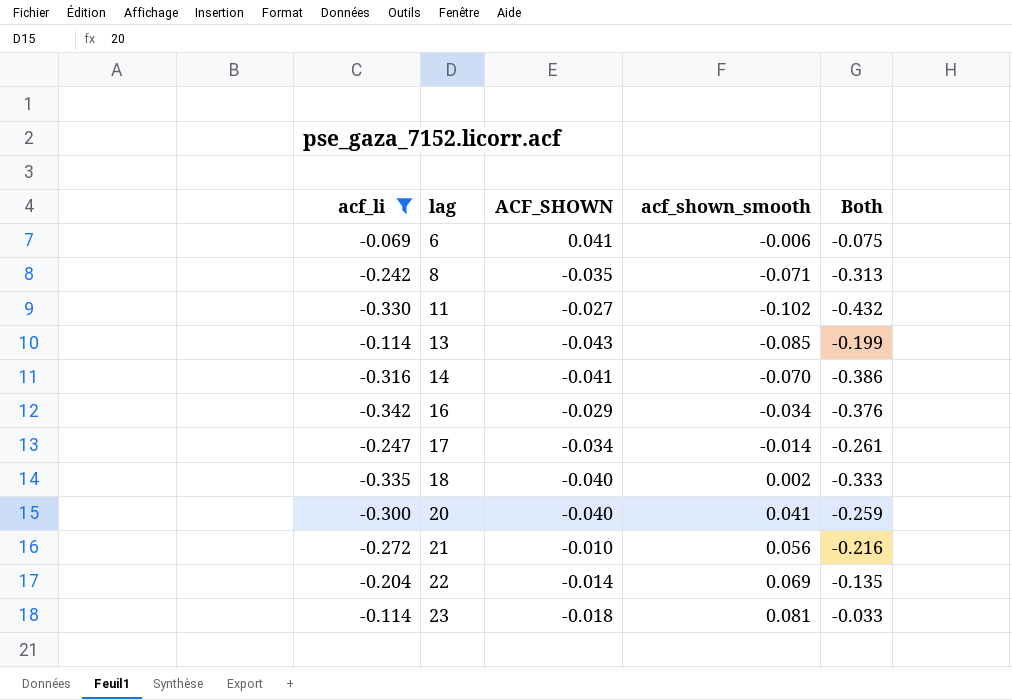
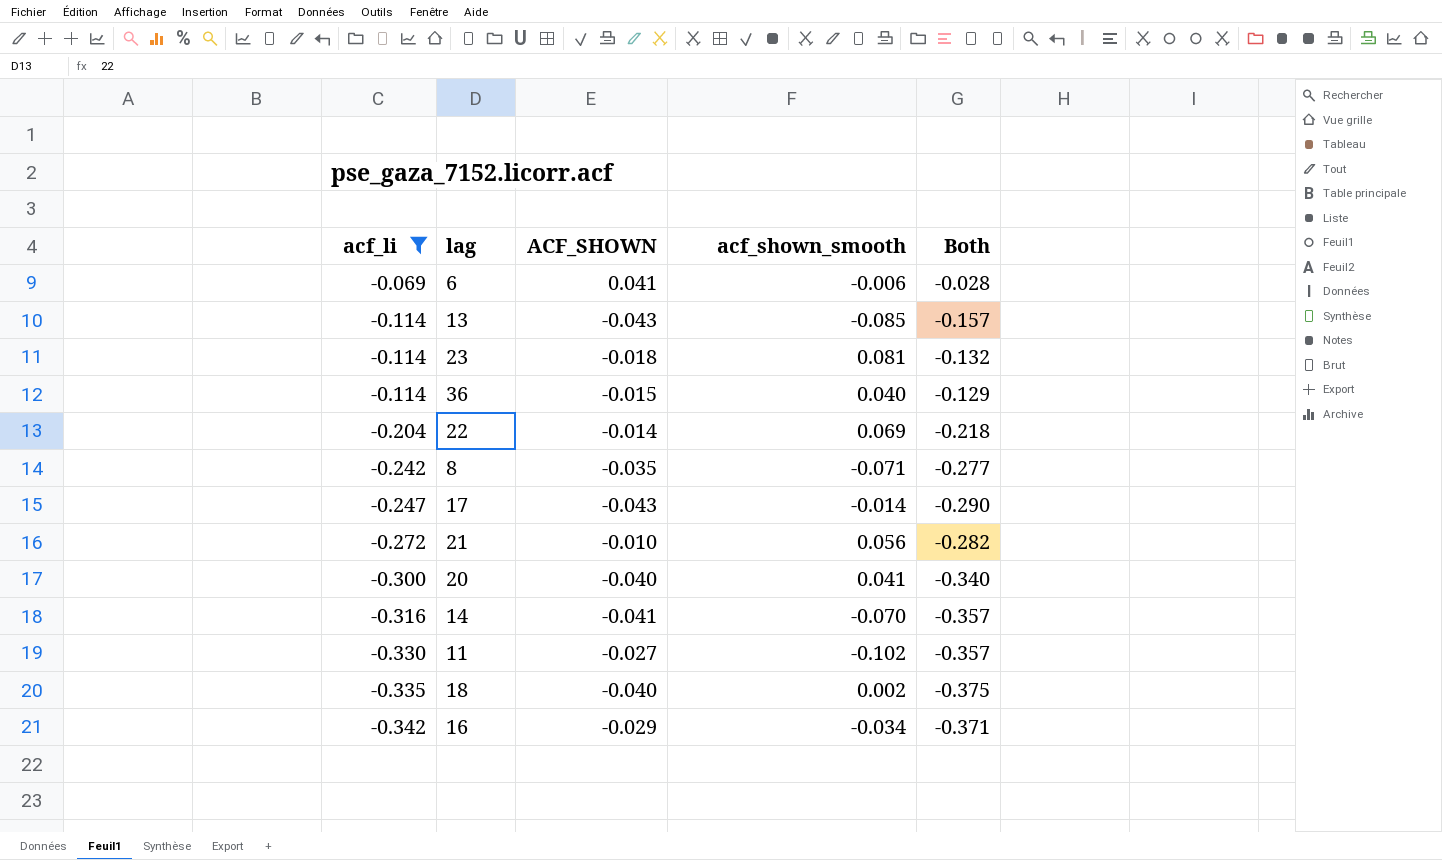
row order: lag ascending -> acf_li descending
column Both | formula: [acf_li] + [acf_shown_smooth] -> [acf_li] + [ACF_SHOWN]
row 36: none -> -0.114 | -0.015 | 0.040 | -0.129
17 | ACF_SHOWN: -0.034 -> -0.043

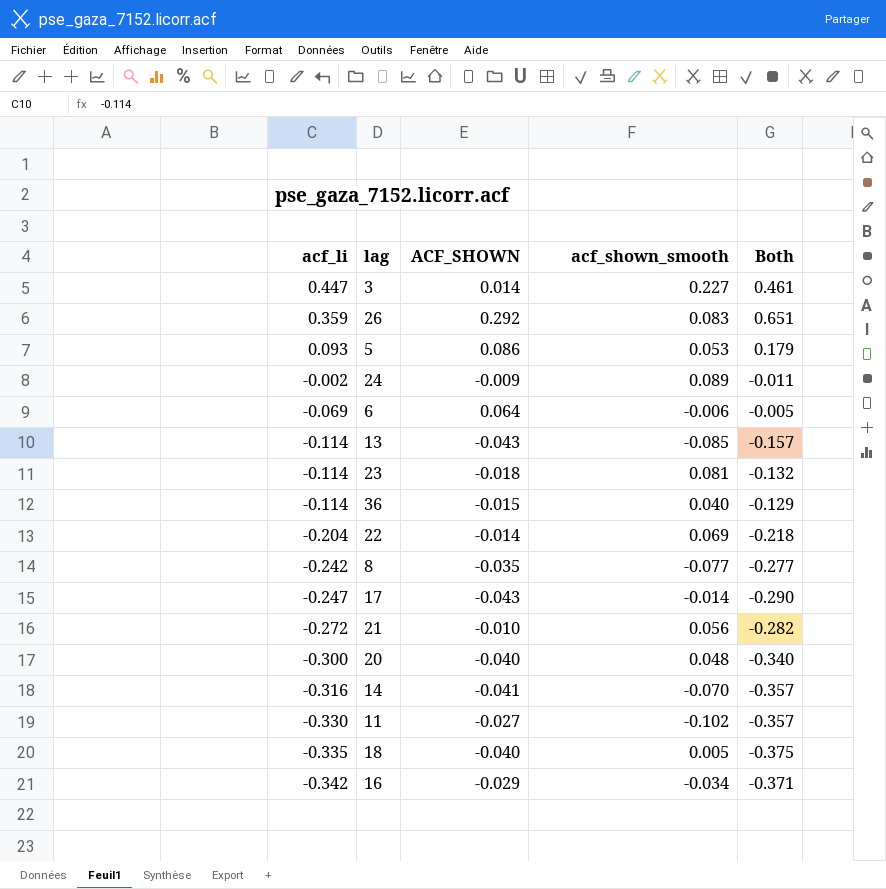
filter: acf_li <= -0.069 -> none
6 | ACF_SHOWN: 0.041 -> 0.064
6 | Both: -0.028 -> -0.005
8 | acf_shown_smooth: -0.071 -> -0.077
20 | acf_shown_smooth: 0.041 -> 0.048
18 | acf_shown_smooth: 0.002 -> 0.005

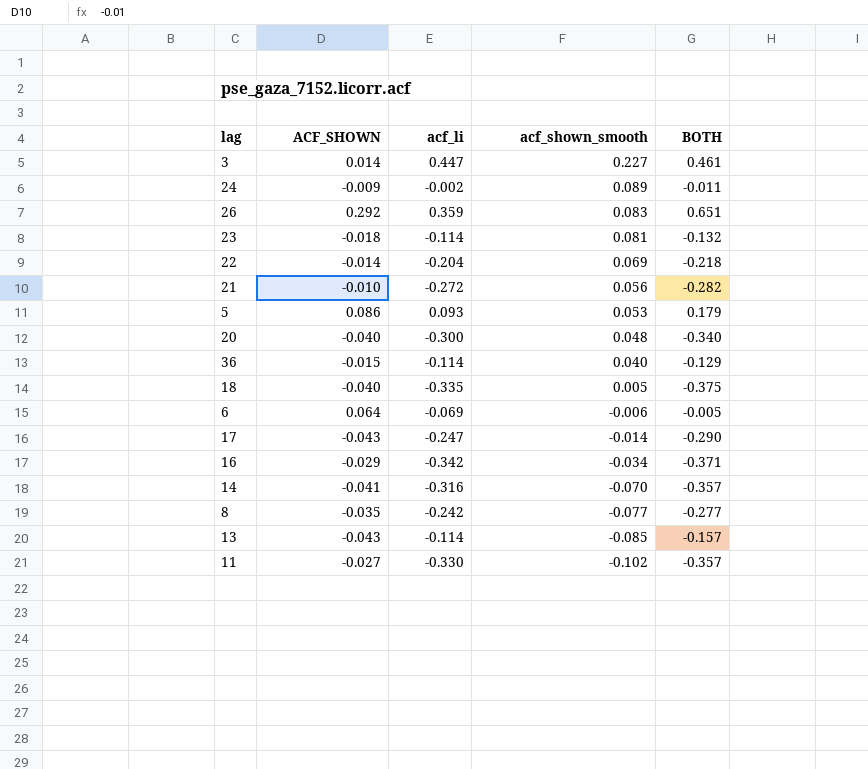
row order: acf_li descending -> acf_shown_smooth descending
column acf_li | position: 1 -> 3
column name: Both -> BOTH

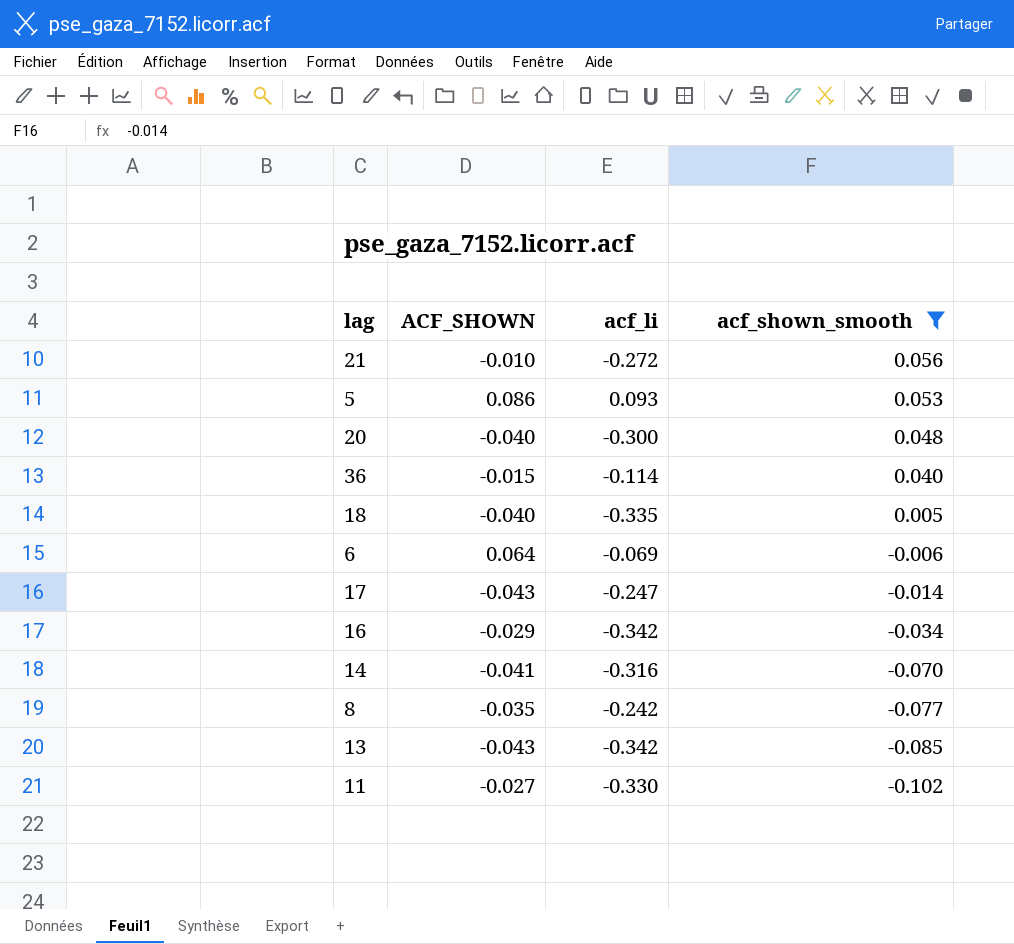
filter: none -> acf_shown_smooth <= 0.056
column BOTH | formula: [ACF_SHOWN] + [acf_li] -> none
13 | acf_li: -0.114 -> -0.342

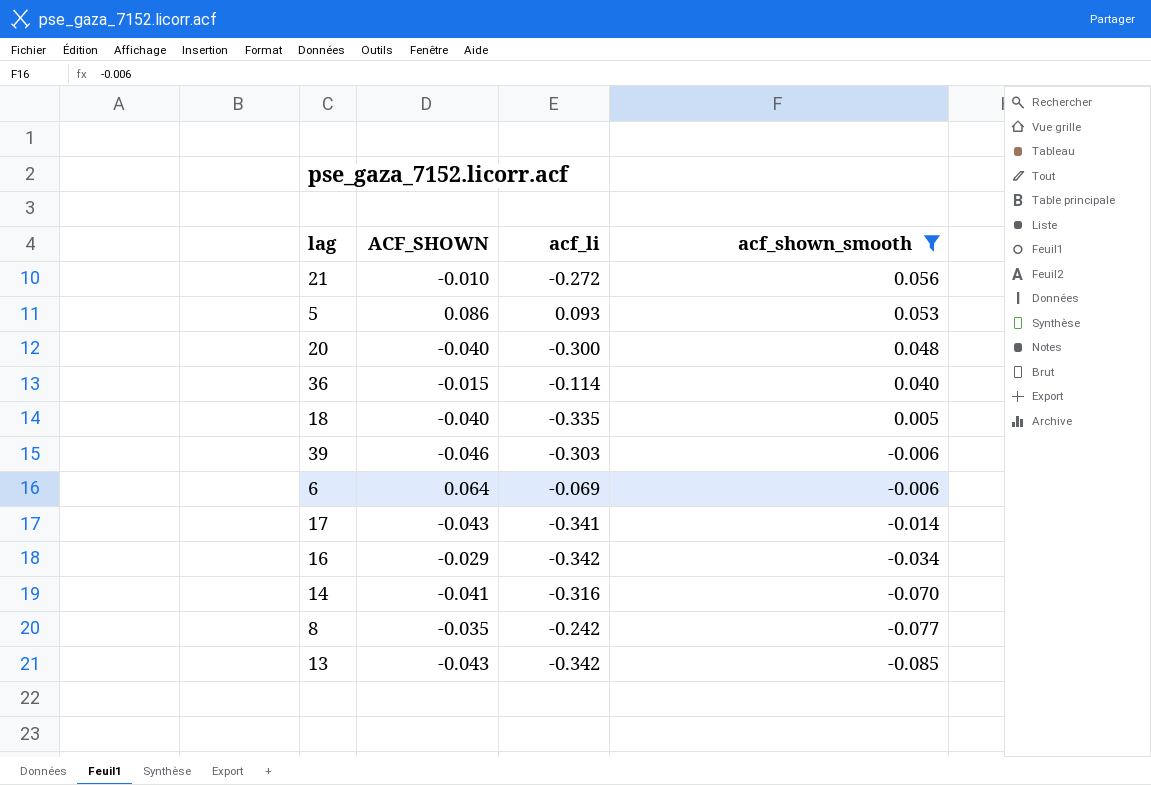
row 11: -0.027 | -0.330 | -0.102 -> none
row 39: none -> -0.046 | -0.303 | -0.006
17 | acf_li: -0.247 -> -0.341

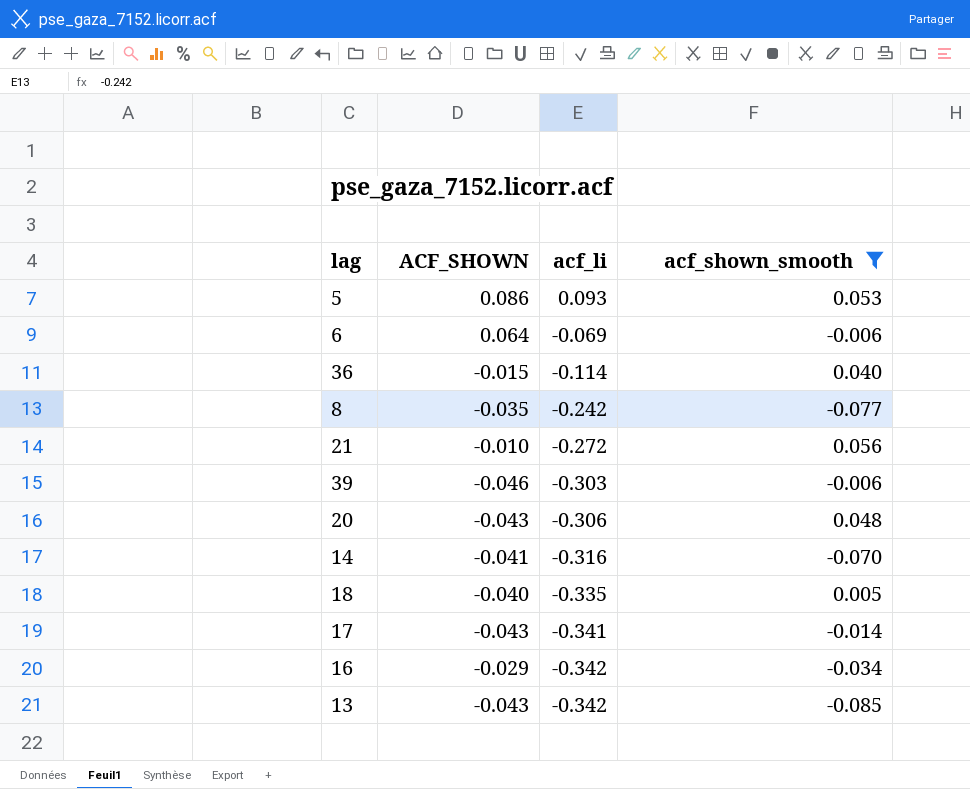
row order: acf_shown_smooth descending -> acf_li descending
20 | ACF_SHOWN: -0.040 -> -0.043
20 | acf_li: -0.300 -> -0.306

